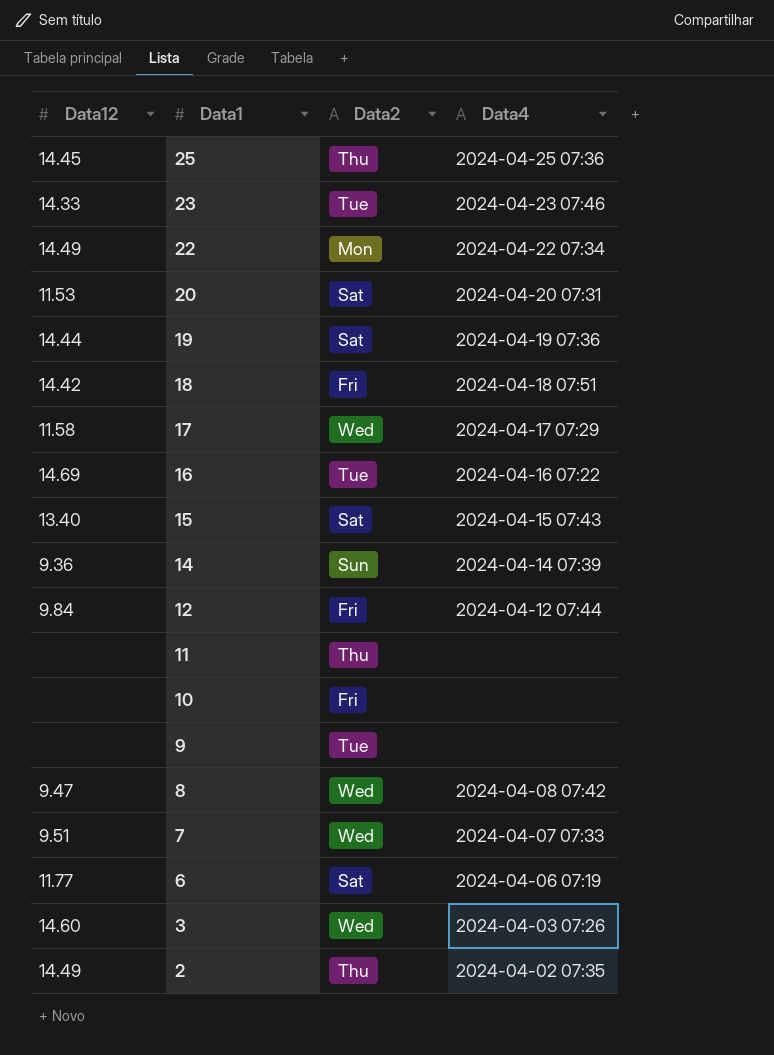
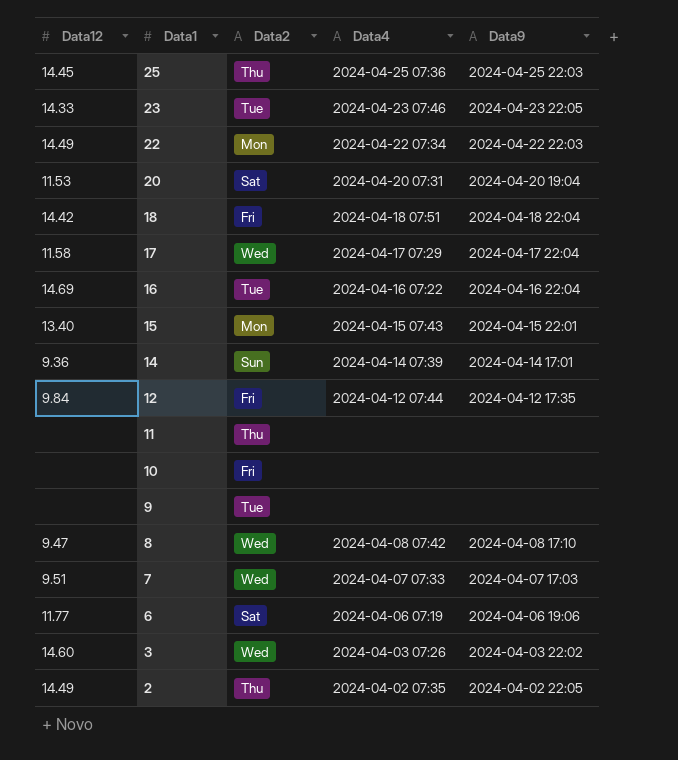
column Data9 | position: none -> 5
row 19: 14.44 | Sat | 2024-04-19 07:36 -> none
15 | Data2: Sat -> Mon

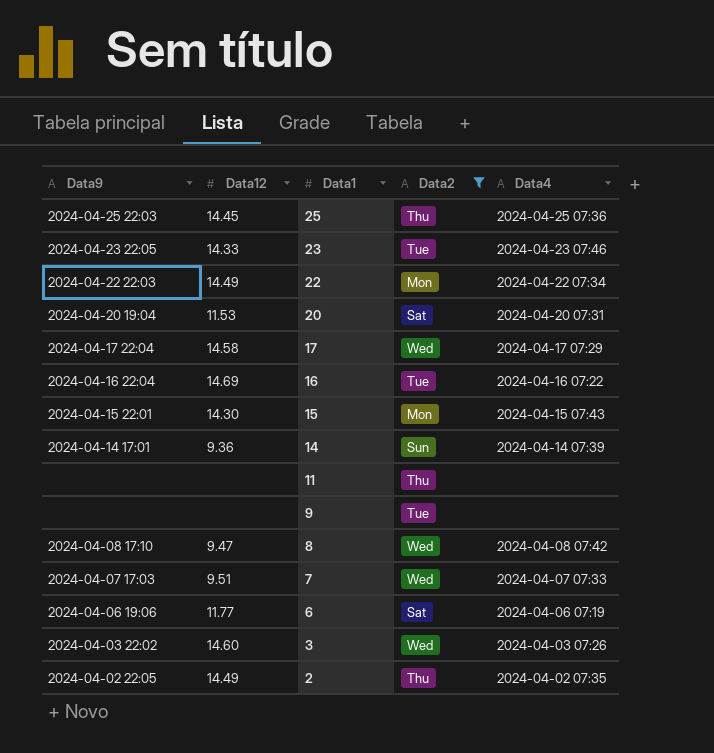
filter: none -> Data2 != Fri
column Data9 | position: 5 -> 1
17 | Data12: 11.58 -> 14.58
15 | Data12: 13.40 -> 14.30

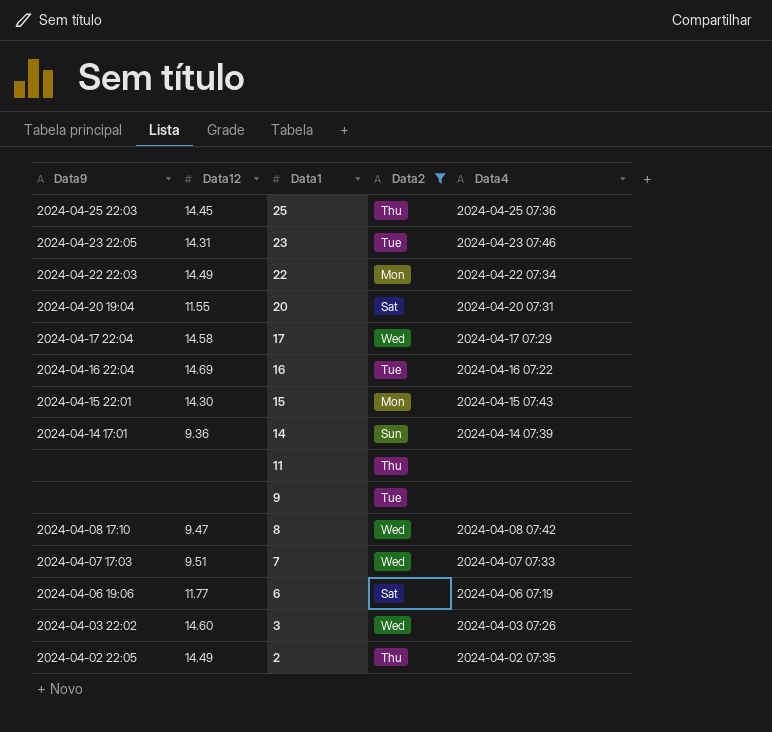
23 | Data12: 14.33 -> 14.31
20 | Data12: 11.53 -> 11.55

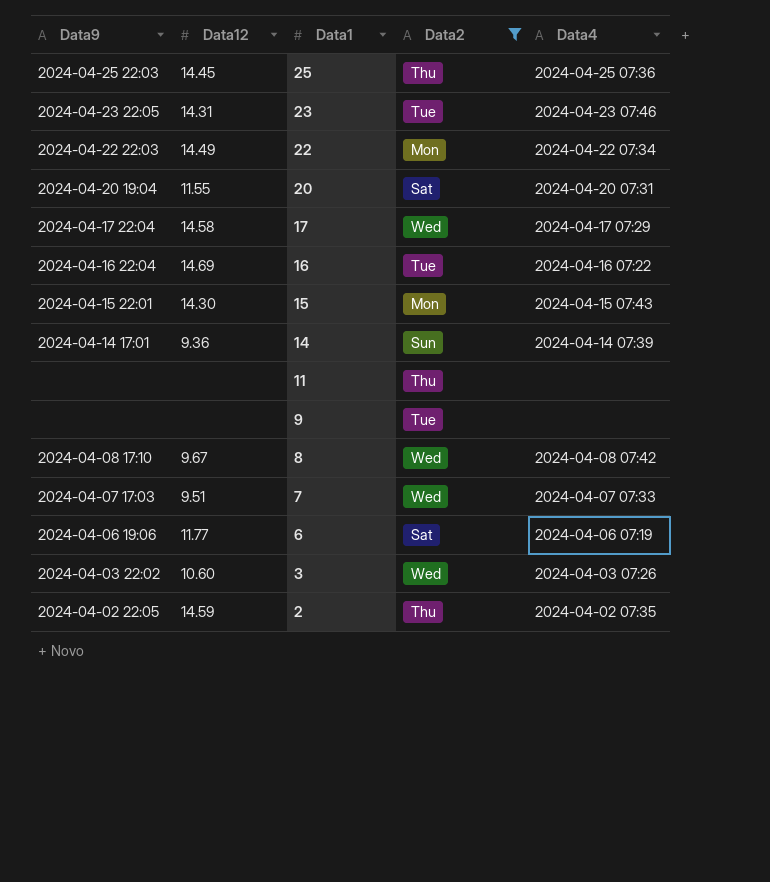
8 | Data12: 9.47 -> 9.67
3 | Data12: 14.60 -> 10.60
2 | Data12: 14.49 -> 14.59

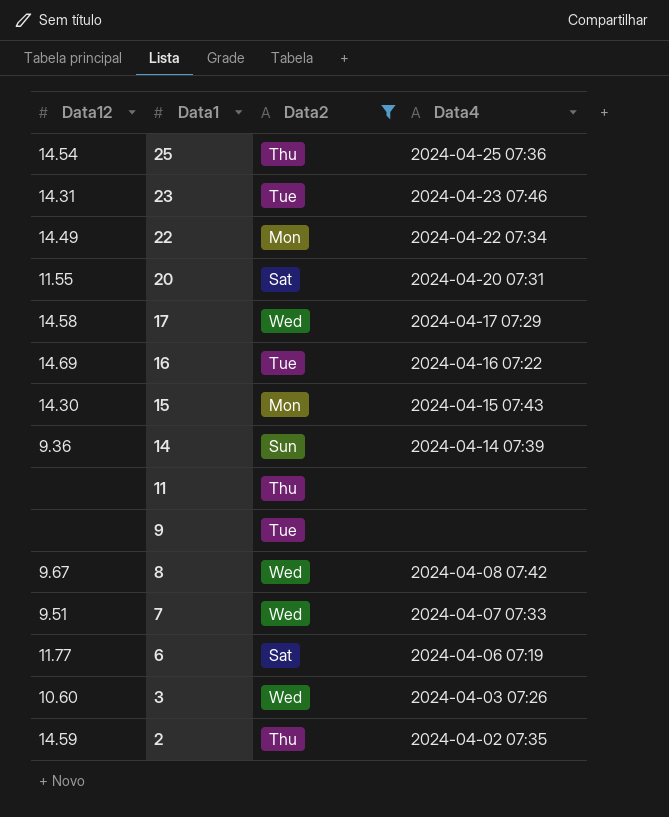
column Data9 | position: 1 -> none
25 | Data12: 14.45 -> 14.54

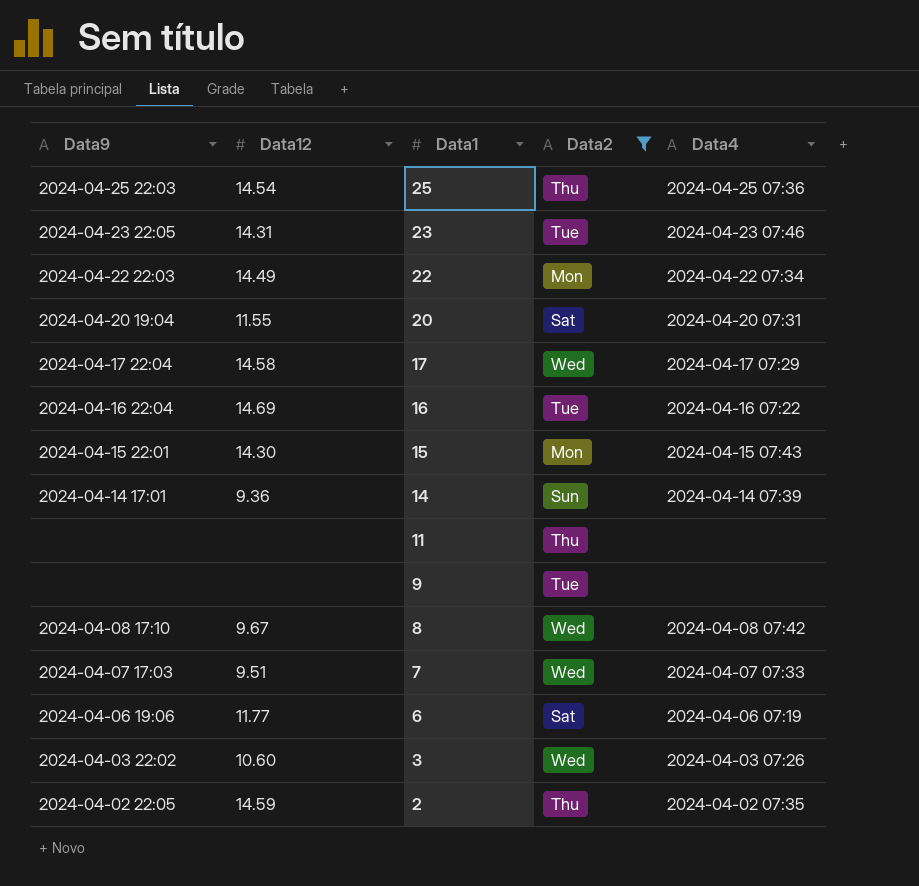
column Data9 | position: none -> 1

